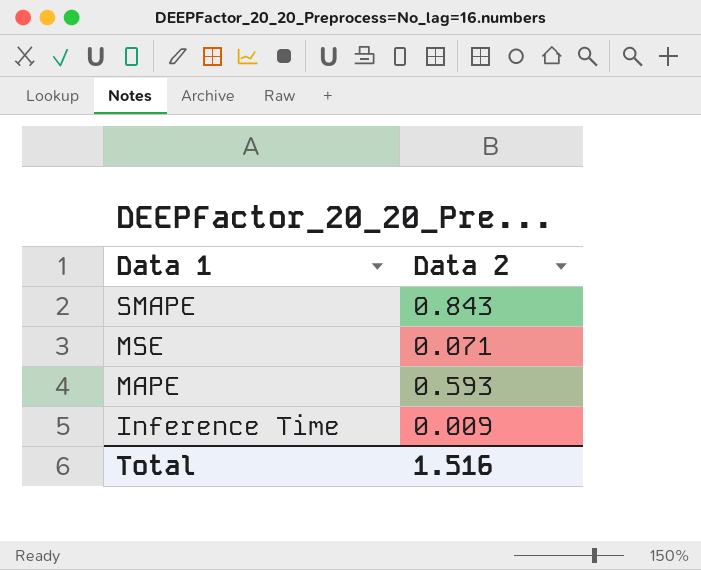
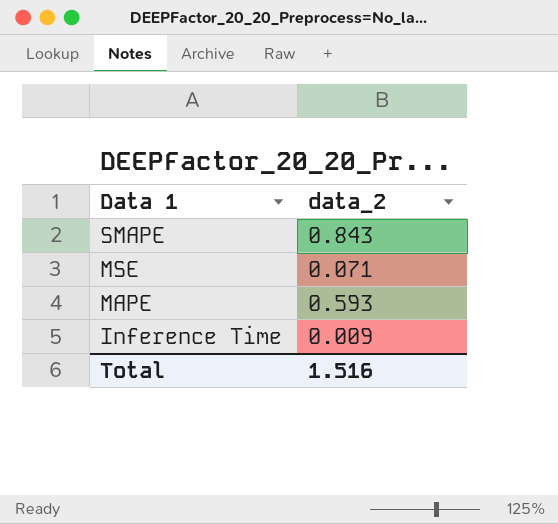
column name: Data 2 -> data_2

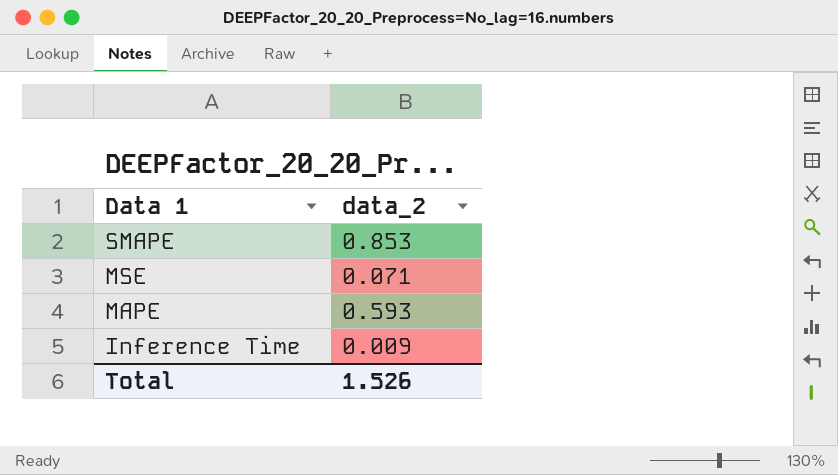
SMAPE | data_2: 0.843 -> 0.853
Total | data_2: 1.516 -> 1.526

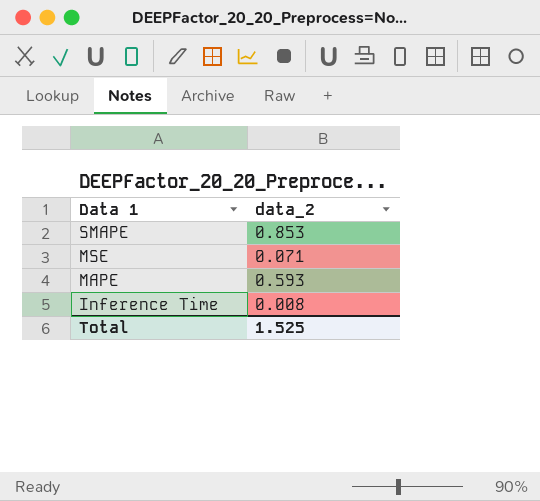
Inference Time | data_2: 0.009 -> 0.008
Total | data_2: 1.526 -> 1.525

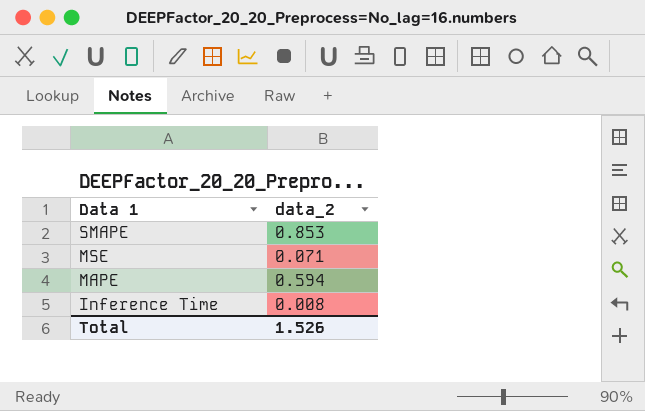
MAPE | data_2: 0.593 -> 0.594
Total | data_2: 1.525 -> 1.526

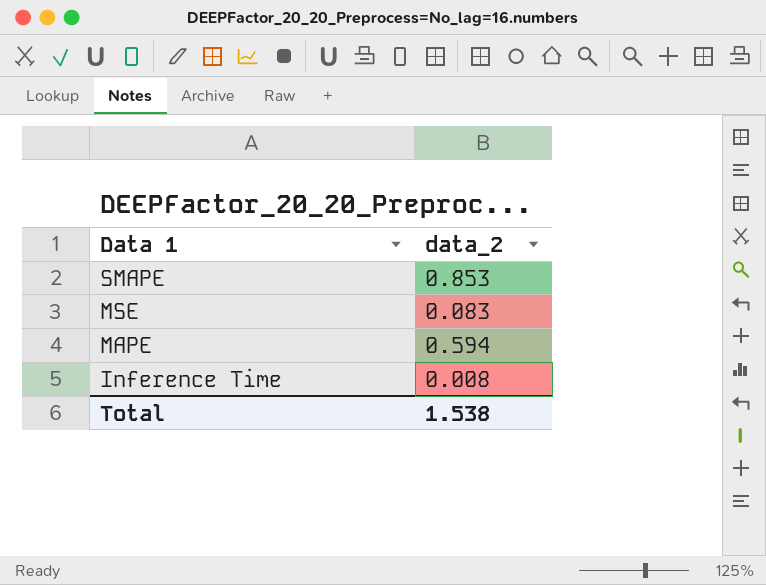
MSE | data_2: 0.071 -> 0.083
Total | data_2: 1.526 -> 1.538

